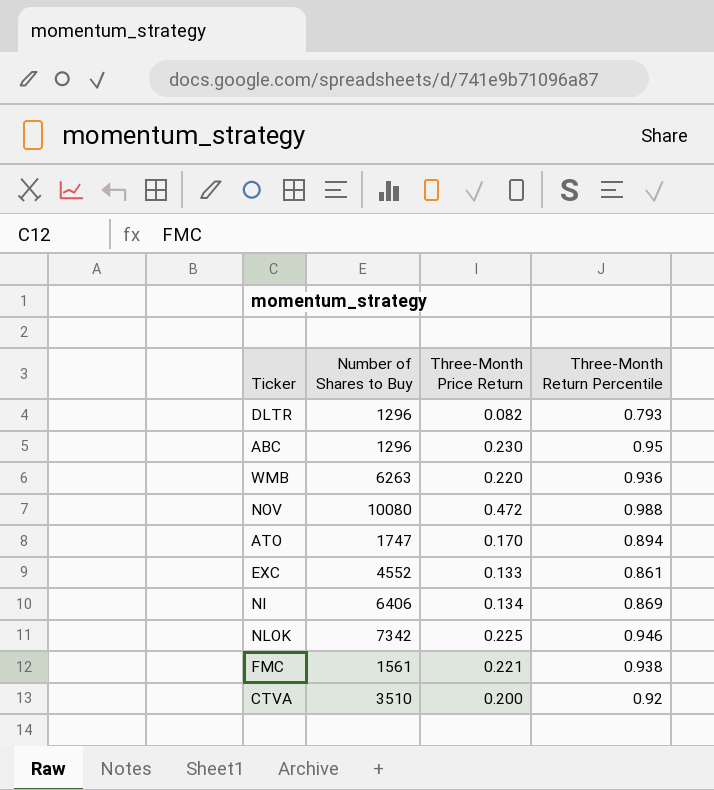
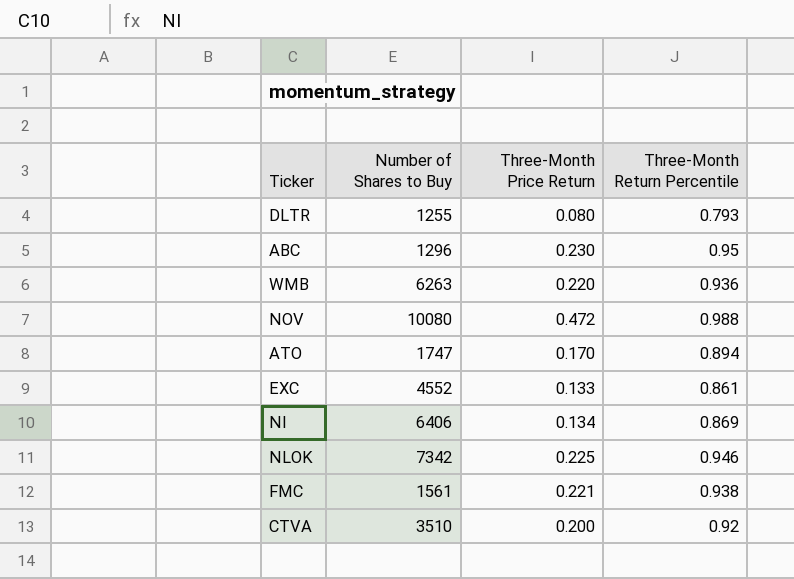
DLTR | Number of Shares to Buy: 1296 -> 1255
DLTR | Three-Month Price Return: 0.082 -> 0.080

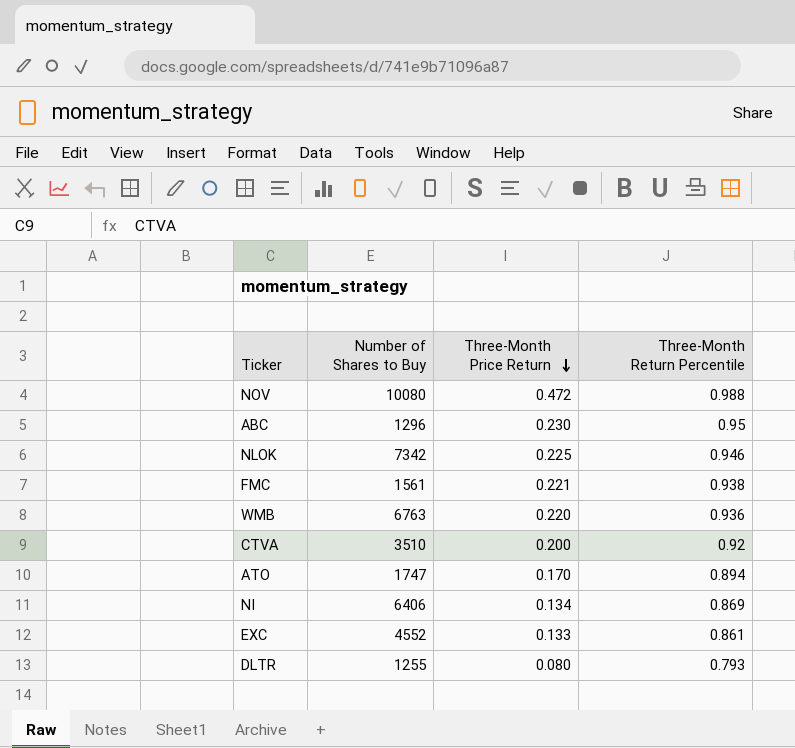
row order: none -> Three-Month Price Return descending
WMB | Number of Shares to Buy: 6263 -> 6763

